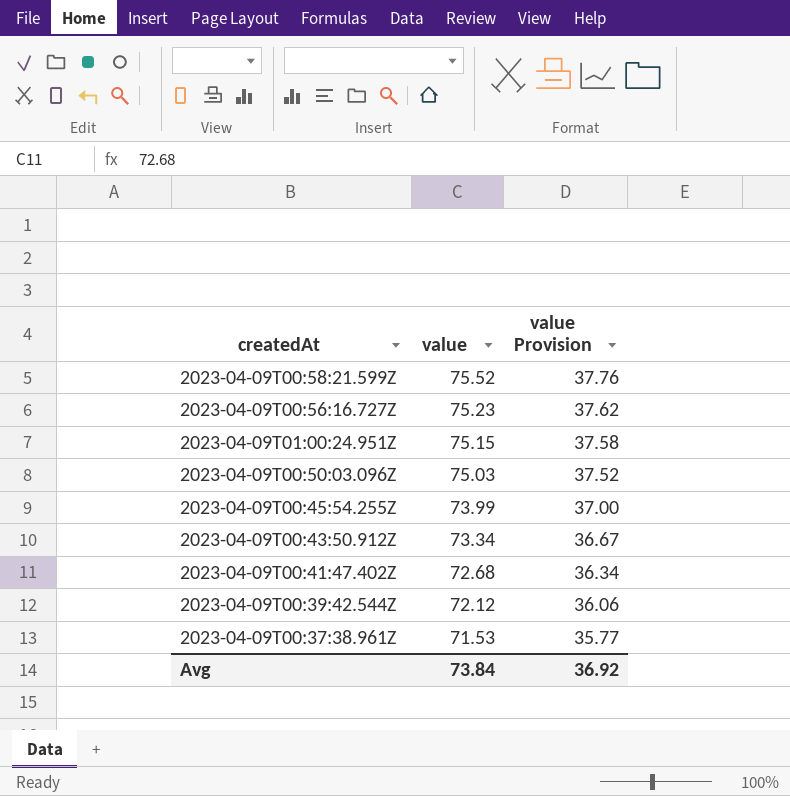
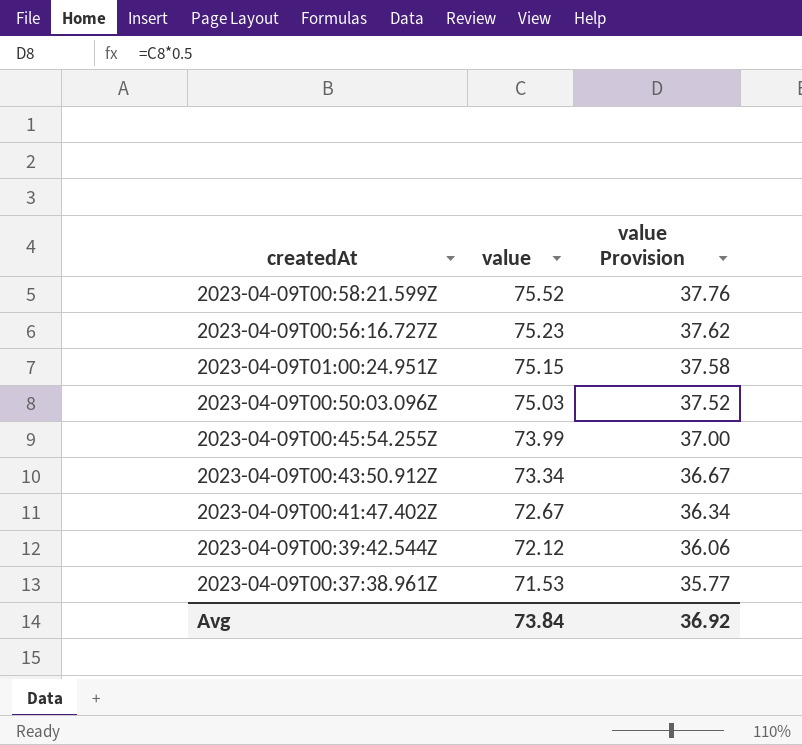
2023-04-09T00:41:47.402Z | value: 72.68 -> 72.67

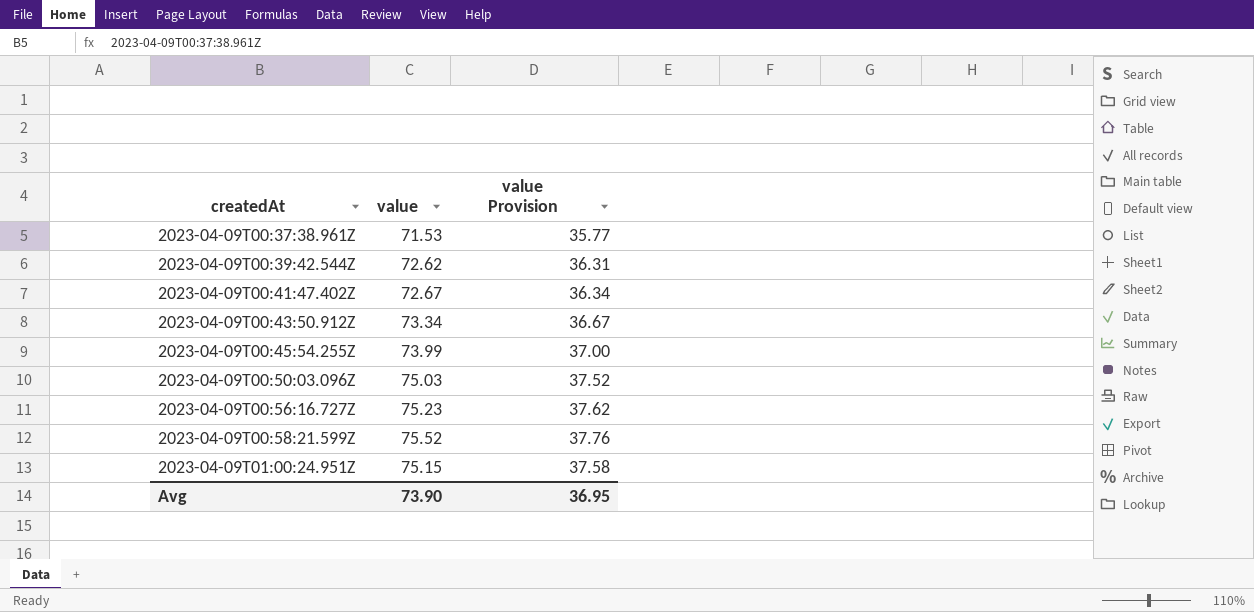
row order: value descending -> createdAt ascending
2023-04-09T00:39:42.544Z | value: 72.12 -> 72.62
2023-04-09T00:39:42.544Z | value Provision: 36.06 -> 36.31
Avg | value: 73.84 -> 73.90
Avg | value Provision: 36.92 -> 36.95

